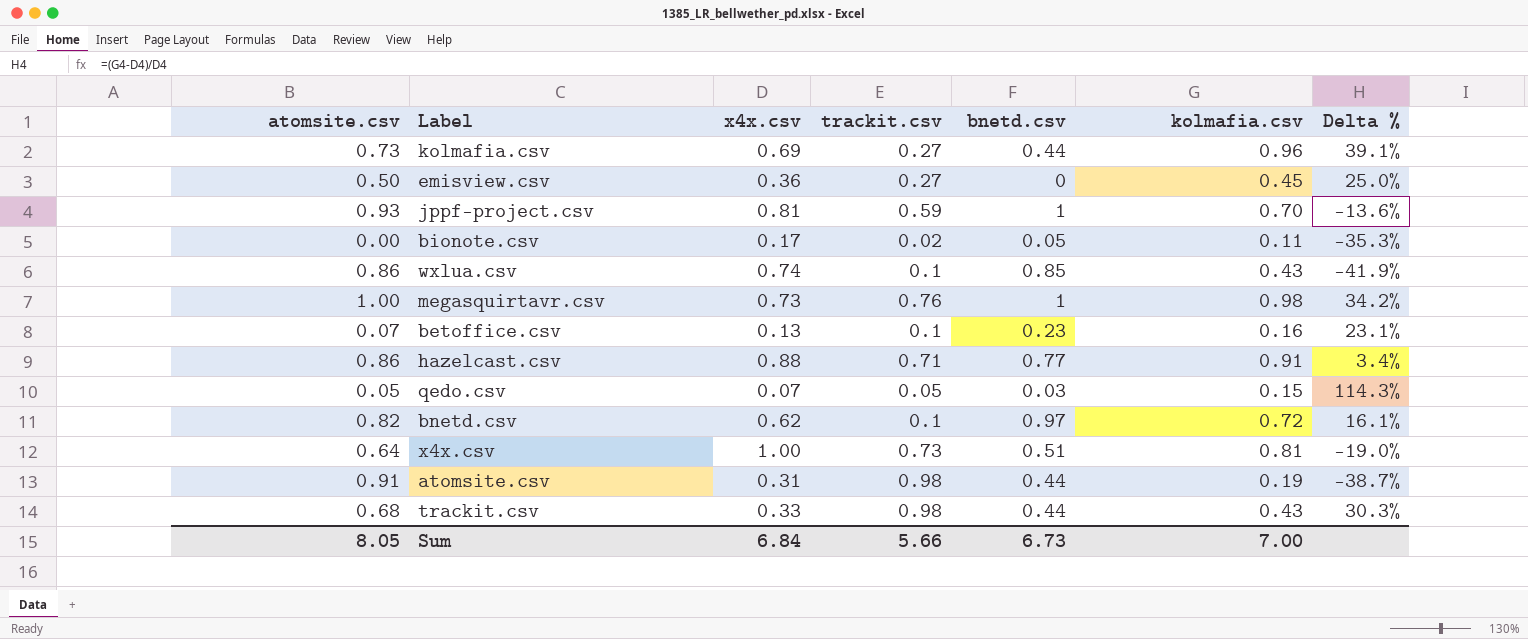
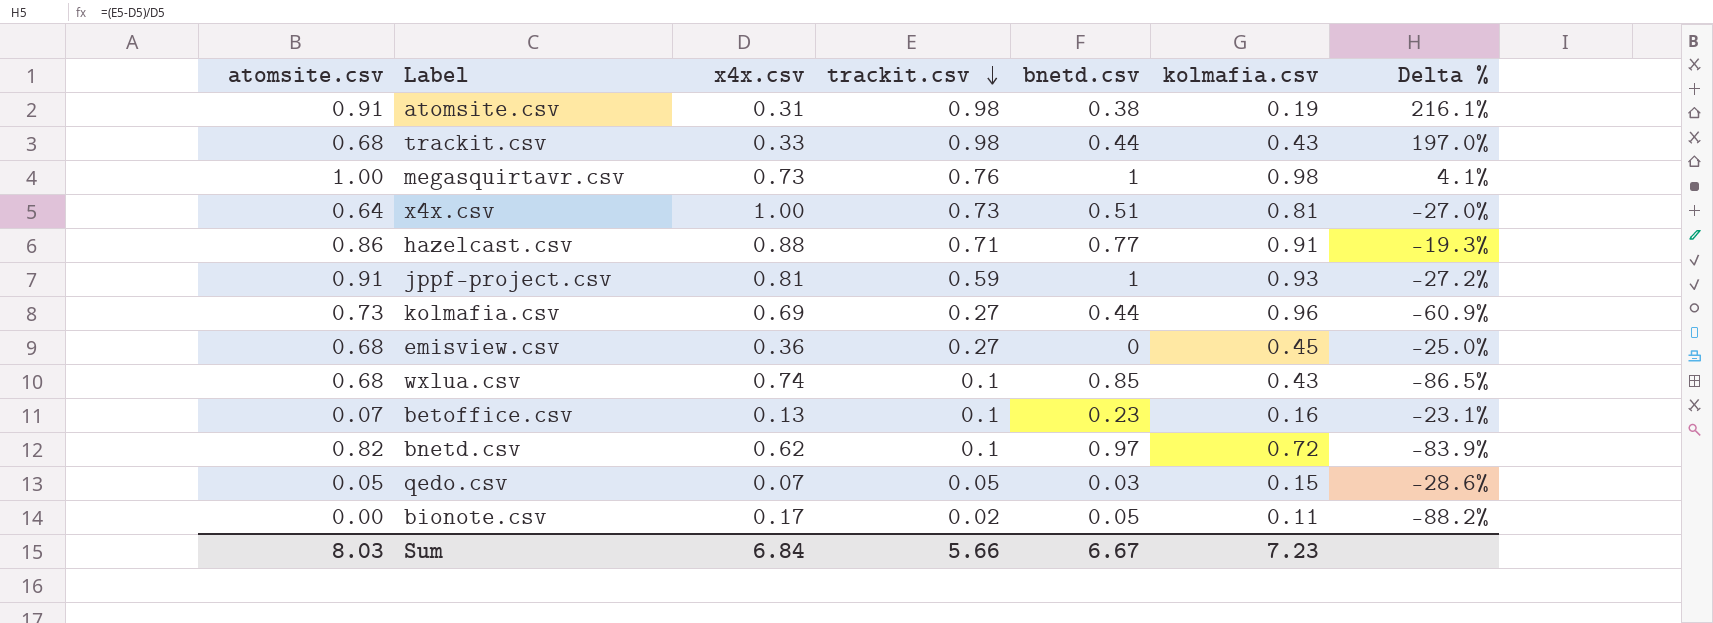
row order: none -> trackit.csv descending
column Delta % | formula: ([kolmafia.csv] - [x4x.csv]) / [x4x.csv] -> ([trackit.csv] - [x4x.csv]) / [x4x.csv]
atomsite.csv | bnetd.csv: 0.44 -> 0.38
jppf-project.csv | atomsite.csv: 0.93 -> 0.91
jppf-project.csv | kolmafia.csv: 0.70 -> 0.93
emisview.csv | atomsite.csv: 0.50 -> 0.68
wxlua.csv | atomsite.csv: 0.86 -> 0.68
Sum | atomsite.csv: 8.05 -> 8.03
Sum | bnetd.csv: 6.73 -> 6.67
Sum | kolmafia.csv: 7.00 -> 7.23

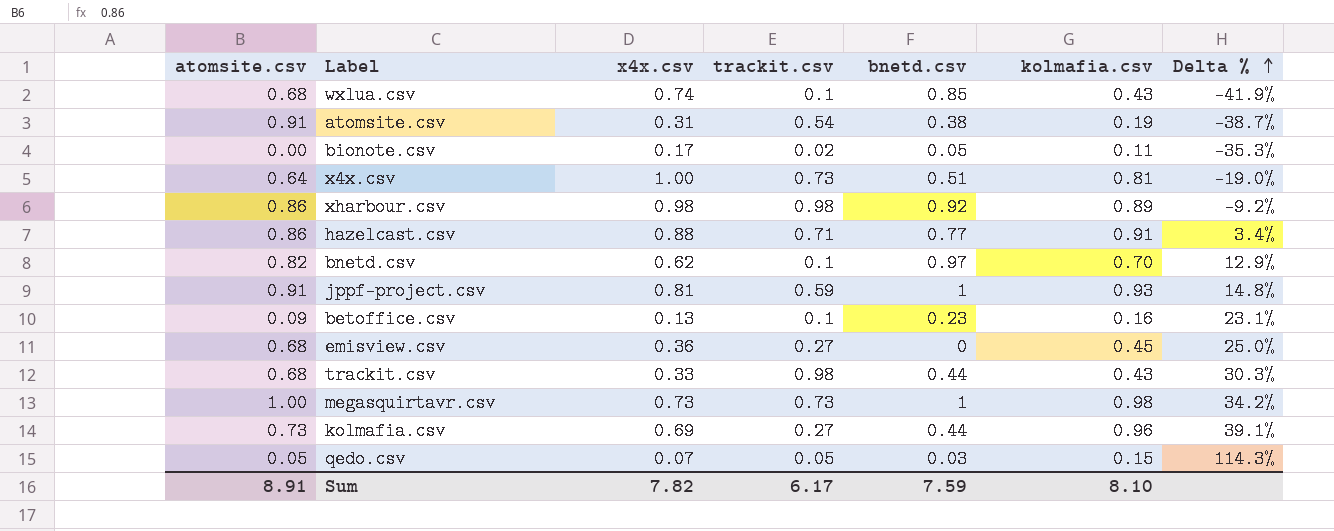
row order: trackit.csv descending -> Delta % ascending
column Delta % | formula: ([trackit.csv] - [x4x.csv]) / [x4x.csv] -> ([kolmafia.csv] - [x4x.csv]) / [x4x.csv]
atomsite.csv | trackit.csv: 0.98 -> 0.54
row xharbour.csv: none -> 0.86 | 0.98 | 0.98 | 0.92 | 0.89 | -9.2%
bnetd.csv | kolmafia.csv: 0.72 -> 0.70
betoffice.csv | atomsite.csv: 0.07 -> 0.09
megasquirtavr.csv | trackit.csv: 0.76 -> 0.73
Sum | atomsite.csv: 8.03 -> 8.91
Sum | x4x.csv: 6.84 -> 7.82
Sum | trackit.csv: 5.66 -> 6.17
Sum | bnetd.csv: 6.67 -> 7.59
Sum | kolmafia.csv: 7.23 -> 8.10

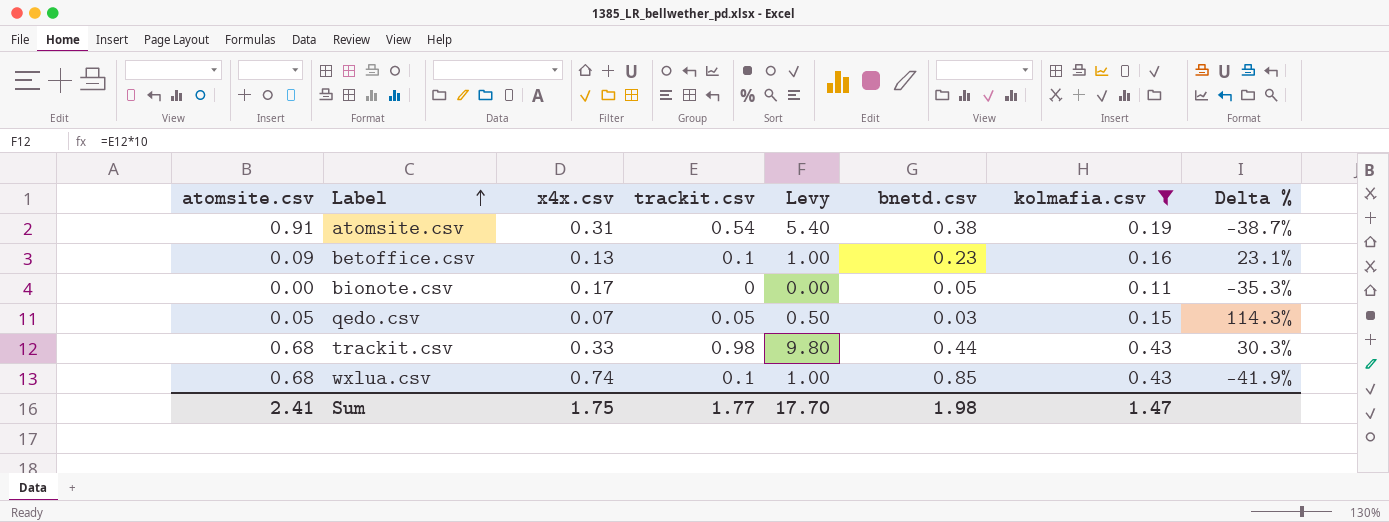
filter: none -> kolmafia.csv <= 0.43
row order: Delta % ascending -> Label ascending
column Levy | formula: none -> [trackit.csv] * 10
bionote.csv | trackit.csv: 0.02 -> 0
Sum | atomsite.csv: 8.91 -> 2.41
Sum | x4x.csv: 7.82 -> 1.75
Sum | trackit.csv: 6.17 -> 1.77
Sum | bnetd.csv: 7.59 -> 1.98
Sum | kolmafia.csv: 8.10 -> 1.47

